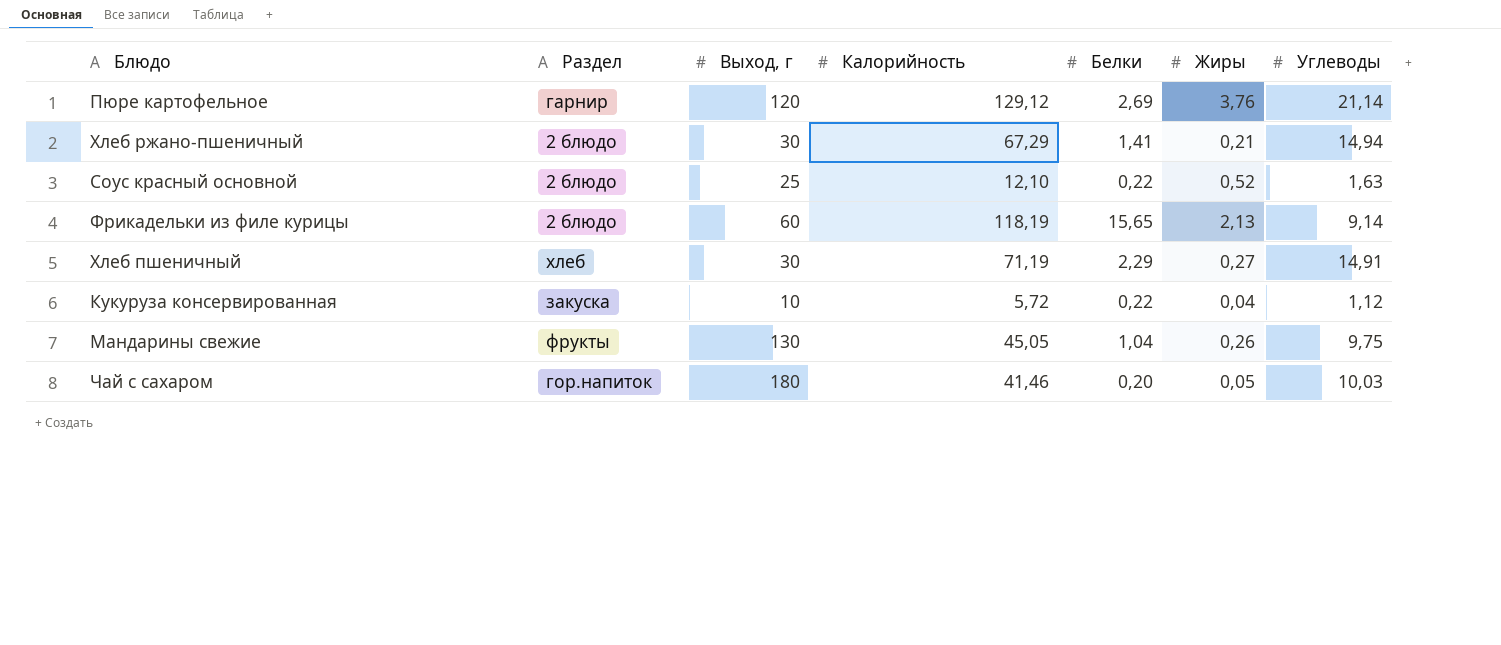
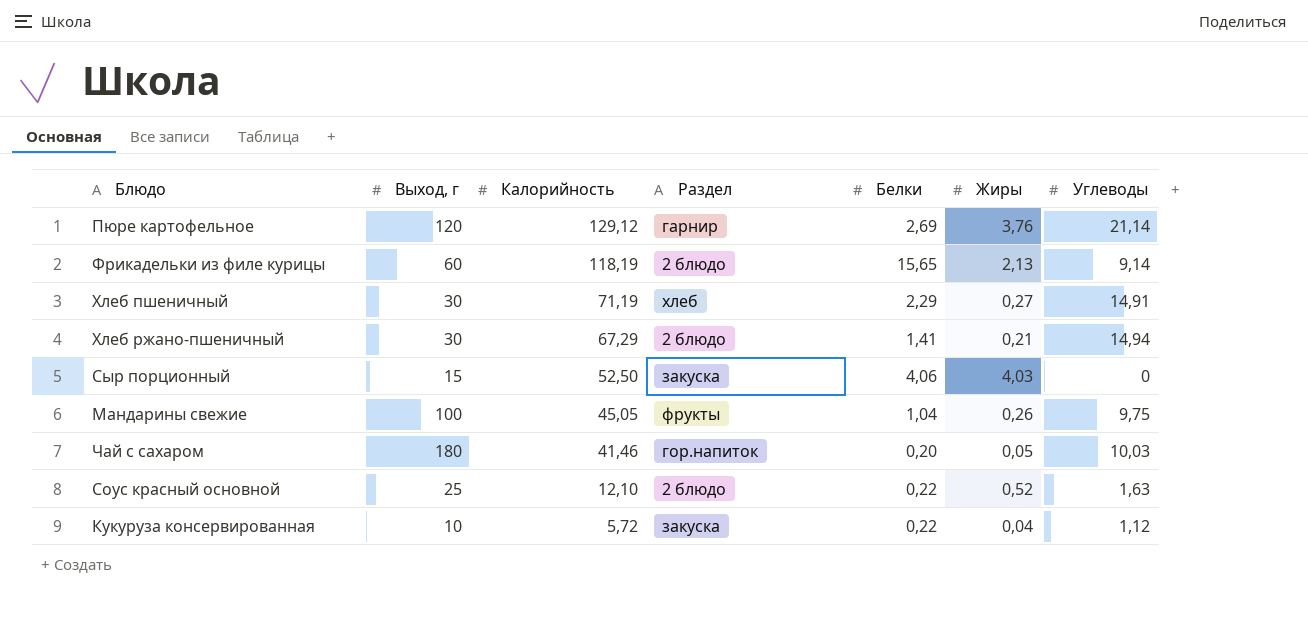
row order: none -> Калорийность descending
column Раздел | position: 2 -> 4
row Сыр порционный: none -> 15 | 52,50 | закуска | 4,06 | 4,03 | 0
Мандарины свежие | Выход, г: 130 -> 100

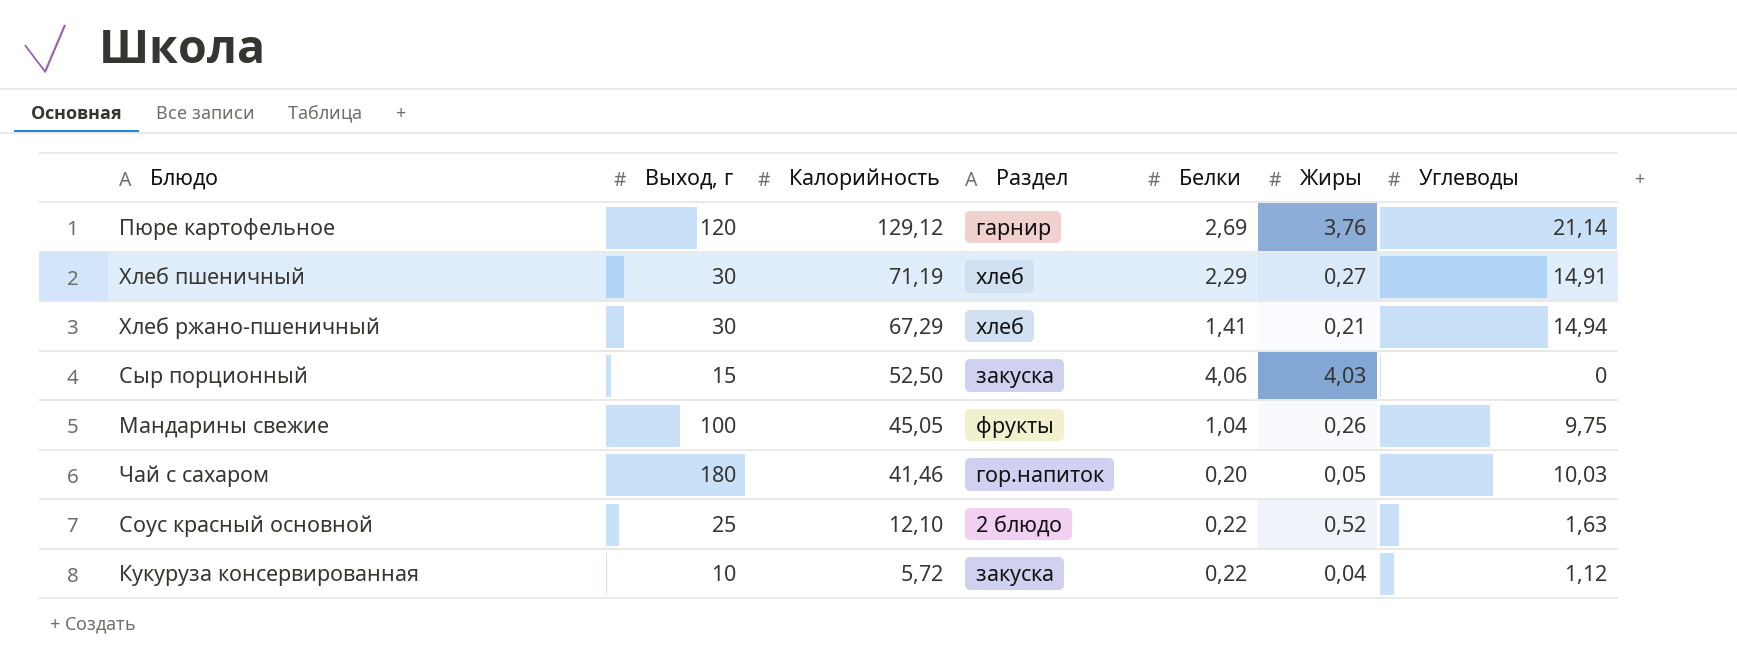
row Фрикадельки из филе курицы: 60 | 118,19 | 2 блюдо | 15,65 | 2,13 | 9,14 -> none
Хлеб ржано-пшеничный | Раздел: 2 блюдо -> хлеб

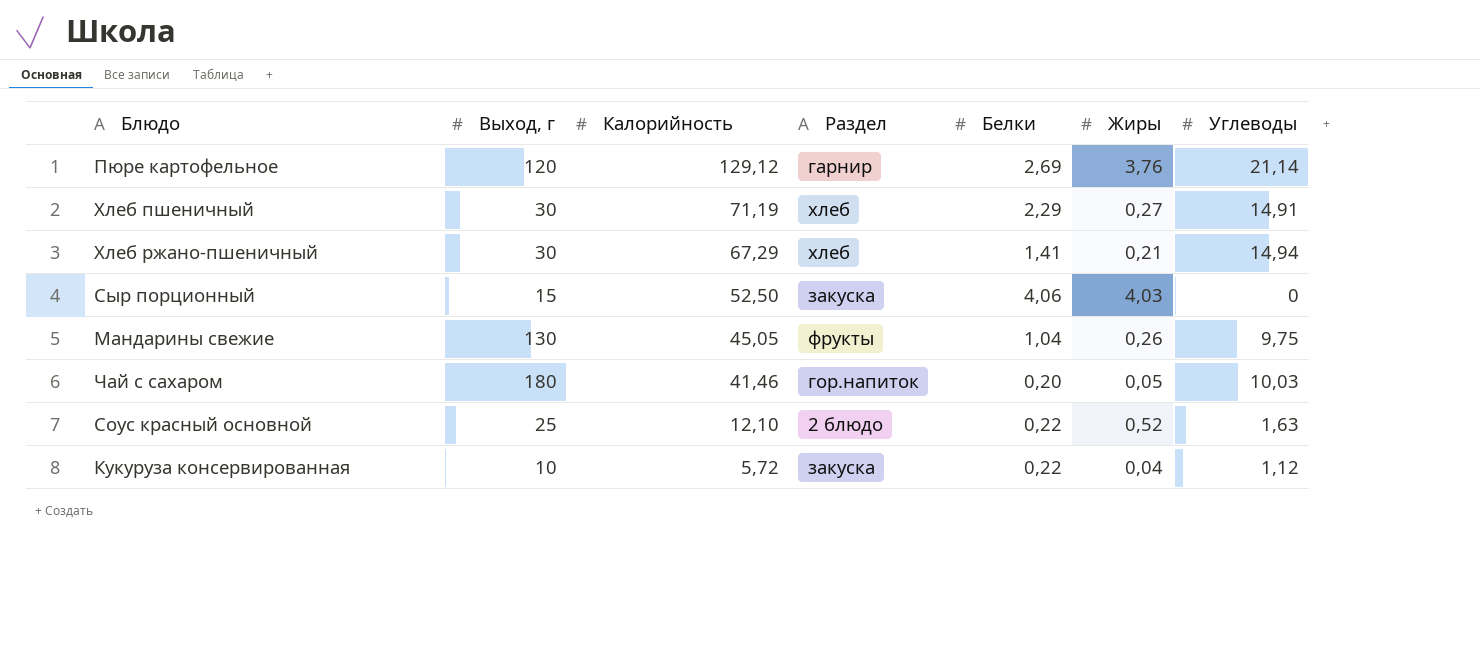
Мандарины свежие | Выход, г: 100 -> 130

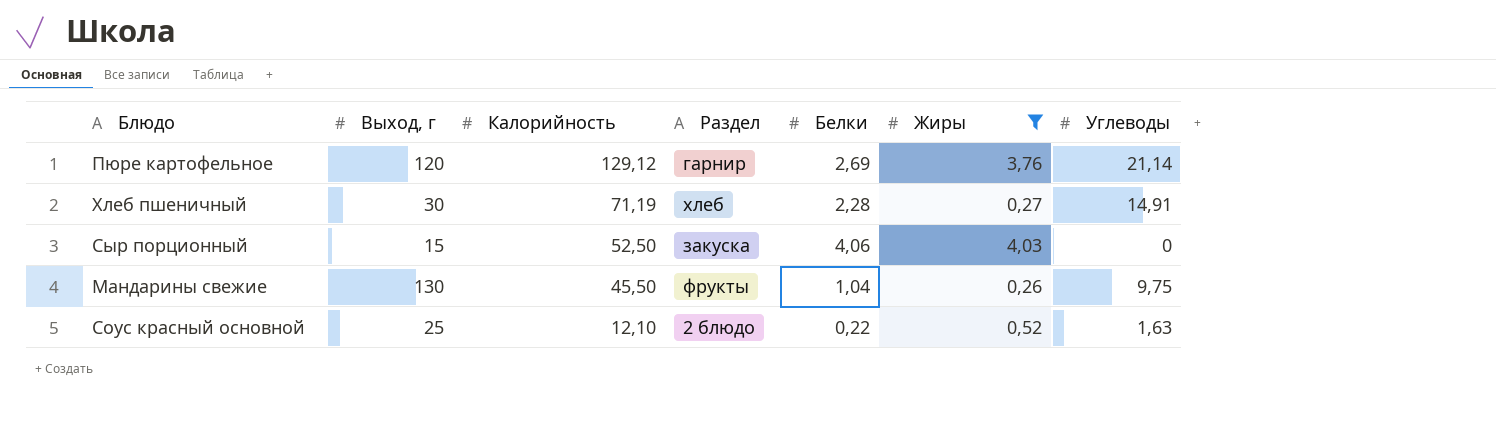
filter: none -> Жиры >= 0,26
Хлеб пшеничный | Белки: 2,29 -> 2,28
Мандарины свежие | Калорийность: 45,05 -> 45,50

